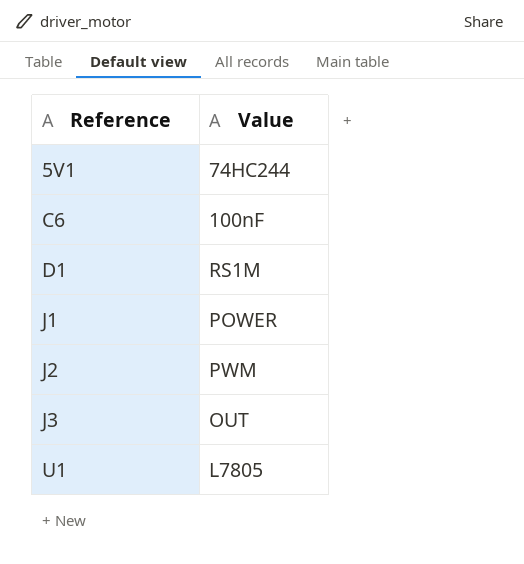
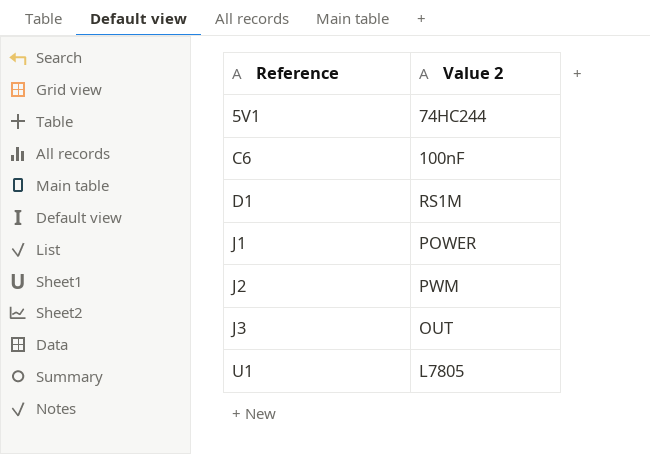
column name: Value -> Value 2

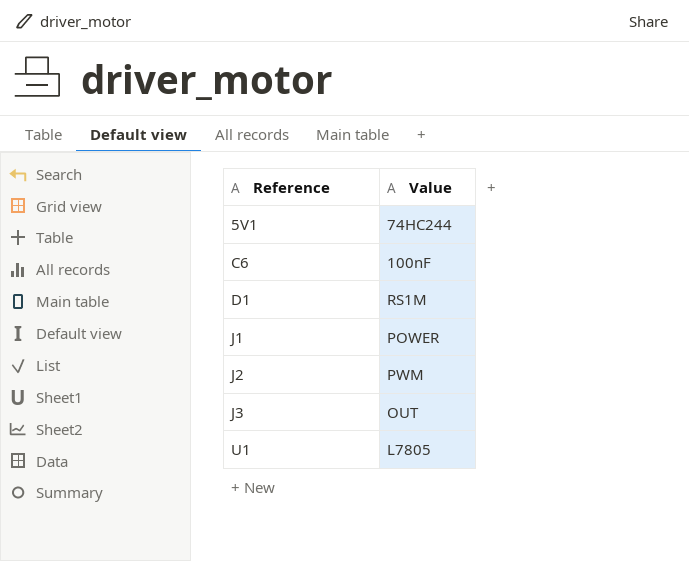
column name: Value 2 -> Value

